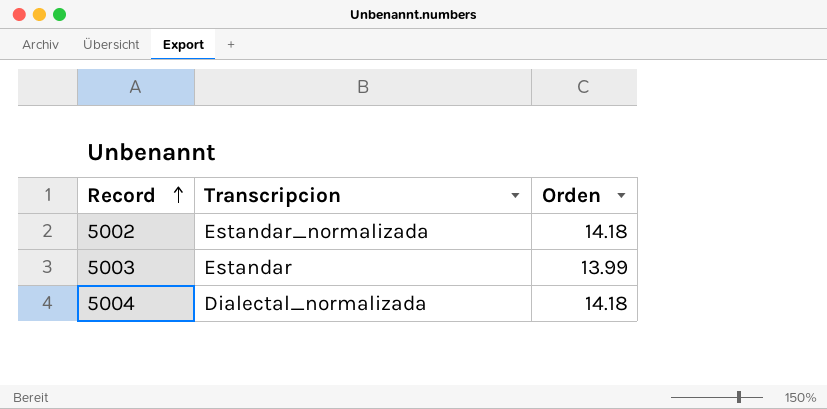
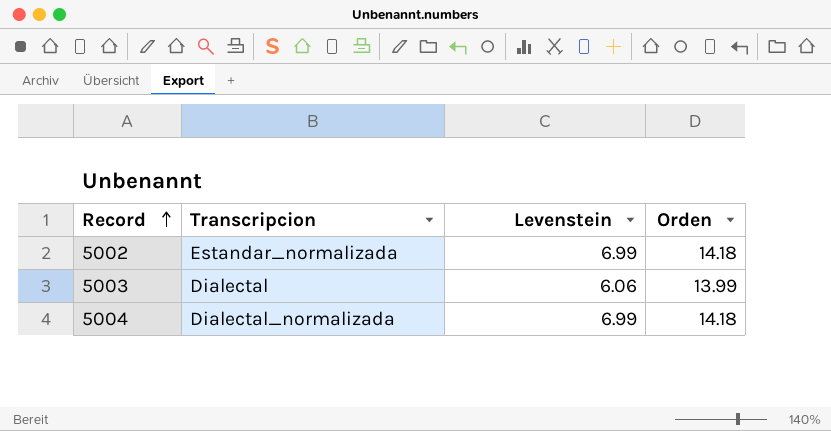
column Levenstein | position: none -> 3
5003 | Transcripcion: Estandar -> Dialectal

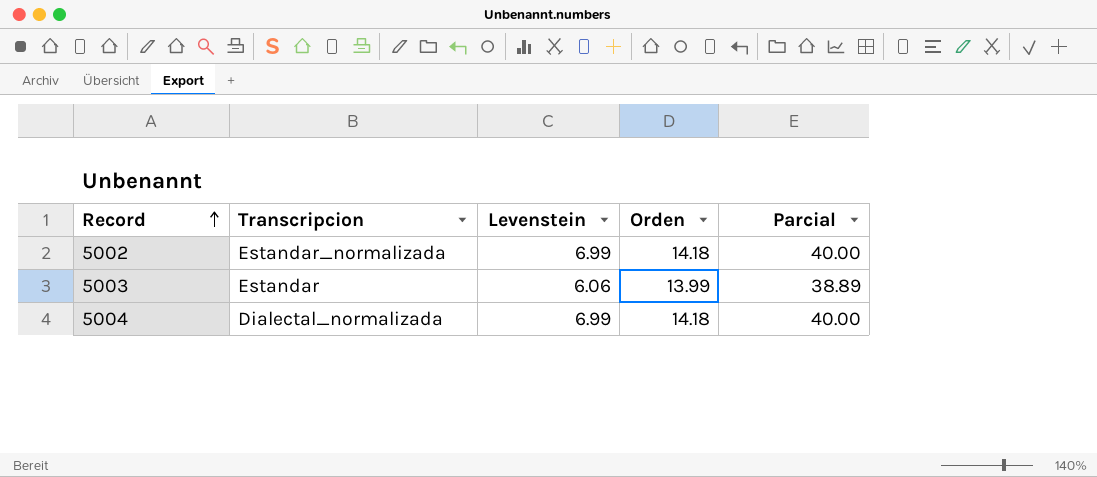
column Parcial | position: none -> 5
5003 | Transcripcion: Dialectal -> Estandar

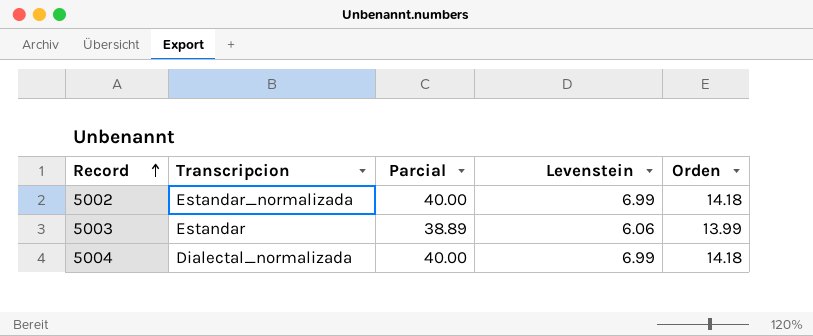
column Parcial | position: 5 -> 3

